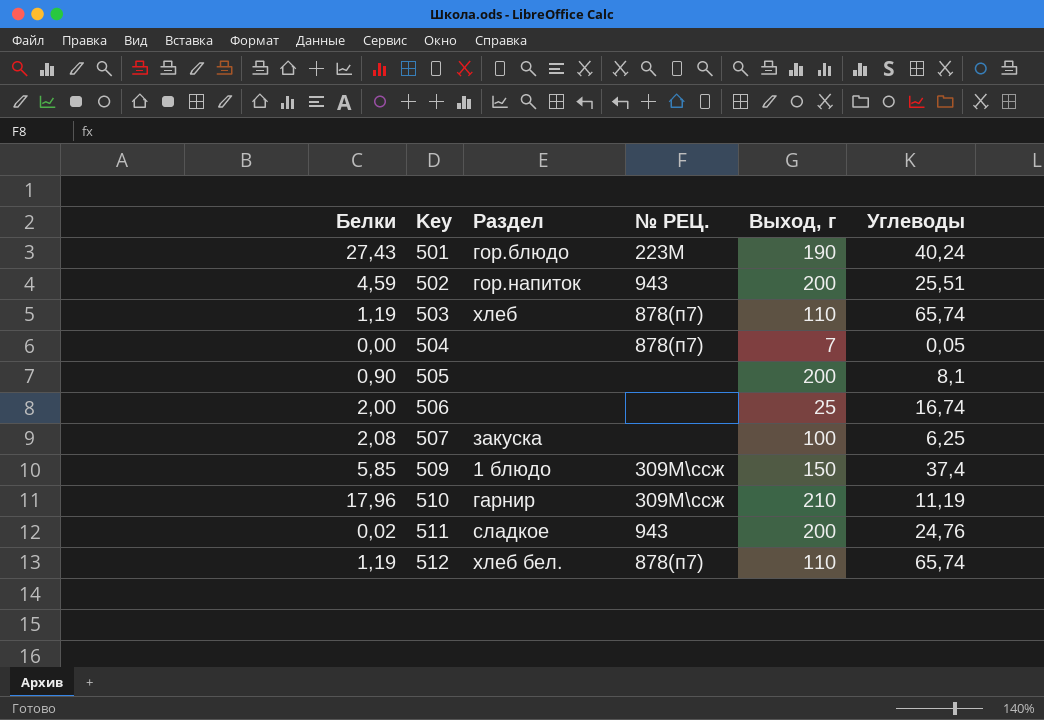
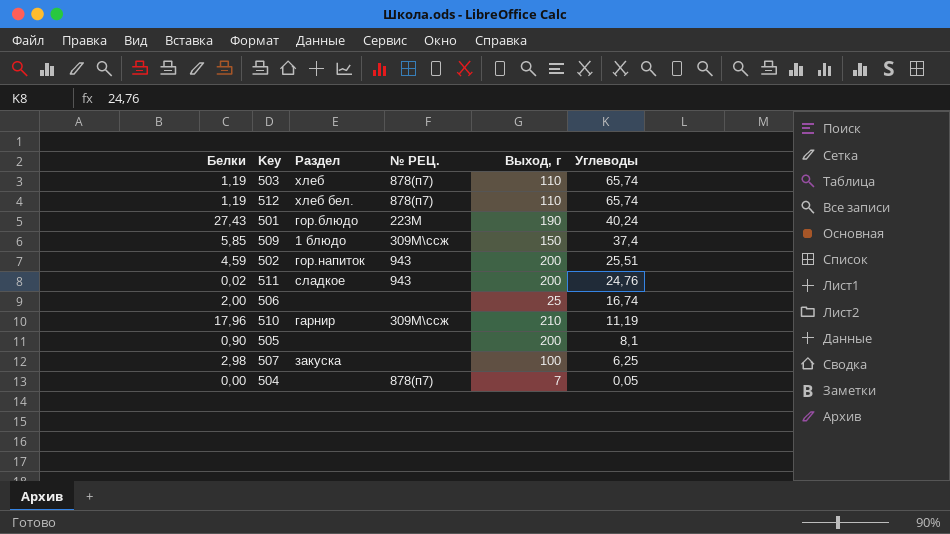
row order: Key ascending -> Углеводы descending
507 | Белки: 2,08 -> 2,98

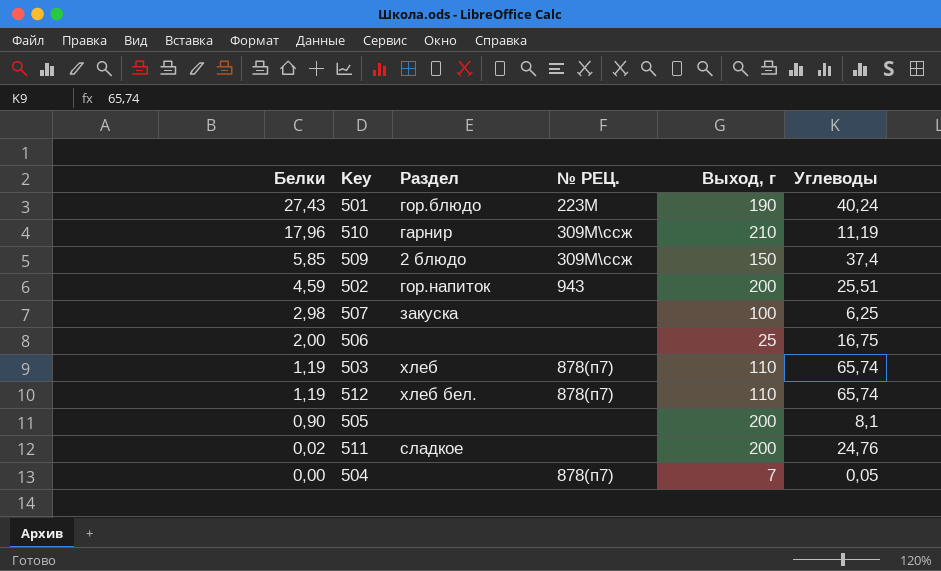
row order: Углеводы descending -> Белки descending
509 | Раздел: 1 блюдо -> 2 блюдо
506 | Углеводы: 16,74 -> 16,75
511 | № РЕЦ.: 943 -> none

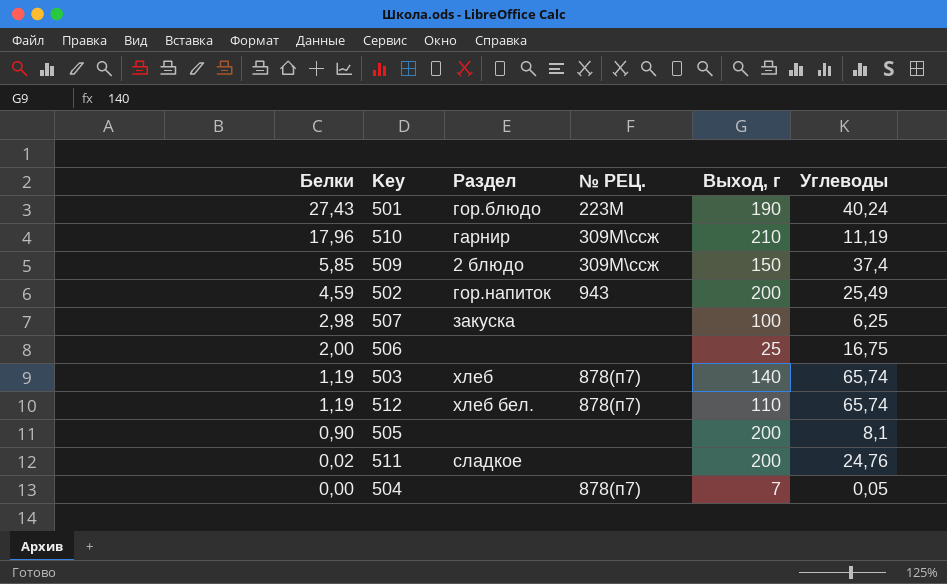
502 | Углеводы: 25,51 -> 25,49
503 | Выход, г: 110 -> 140

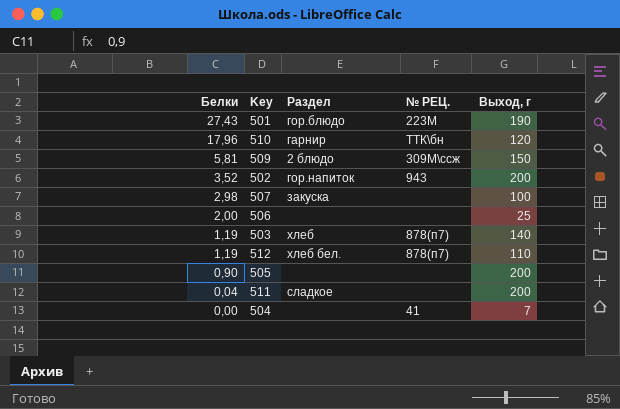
column Углеводы | position: 6 -> none
510 | № РЕЦ.: 309М\ссж -> ТТК\бн
510 | Выход, г: 210 -> 120
509 | Белки: 5,85 -> 5,81
502 | Белки: 4,59 -> 3,52
511 | Белки: 0,02 -> 0,04
504 | № РЕЦ.: 878(п7) -> 41

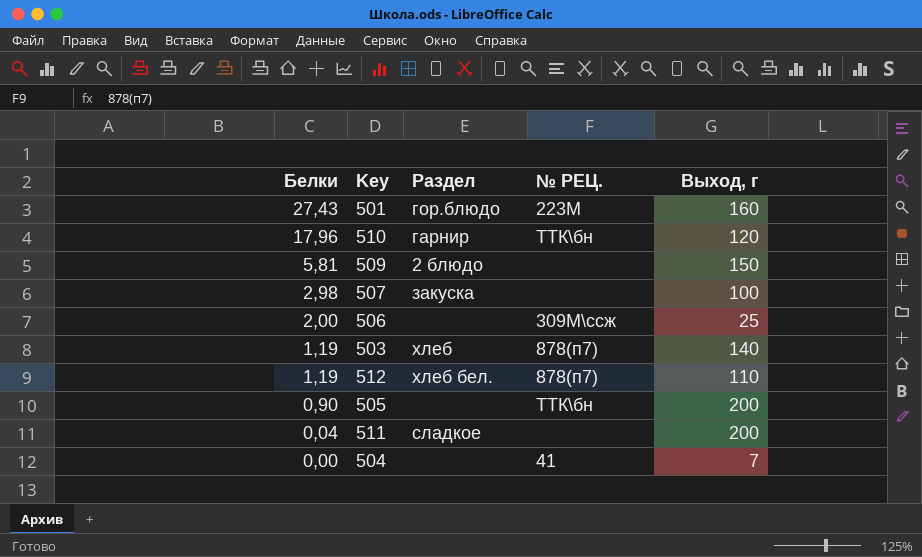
row 502: 3,52 | гор.напиток | 943 | 200 -> none
501 | Выход, г: 190 -> 160
509 | № РЕЦ.: 309М\ссж -> none
506 | № РЕЦ.: none -> 309М\ссж
505 | № РЕЦ.: none -> ТТК\бн

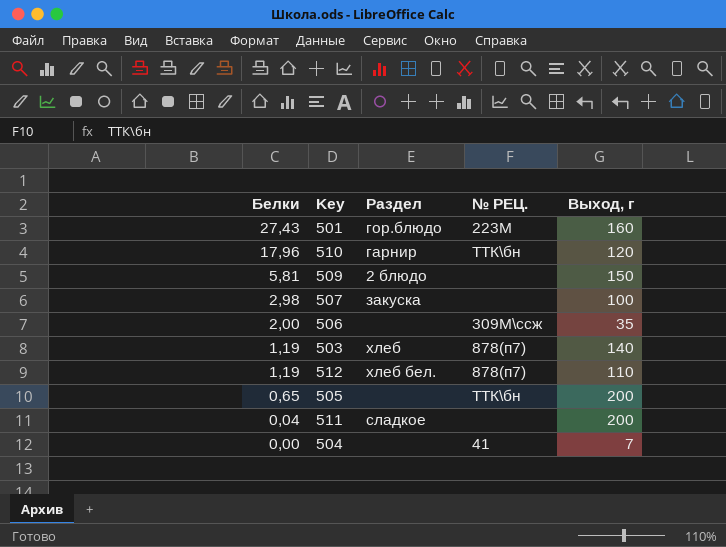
506 | Выход, г: 25 -> 35
505 | Белки: 0,90 -> 0,65

